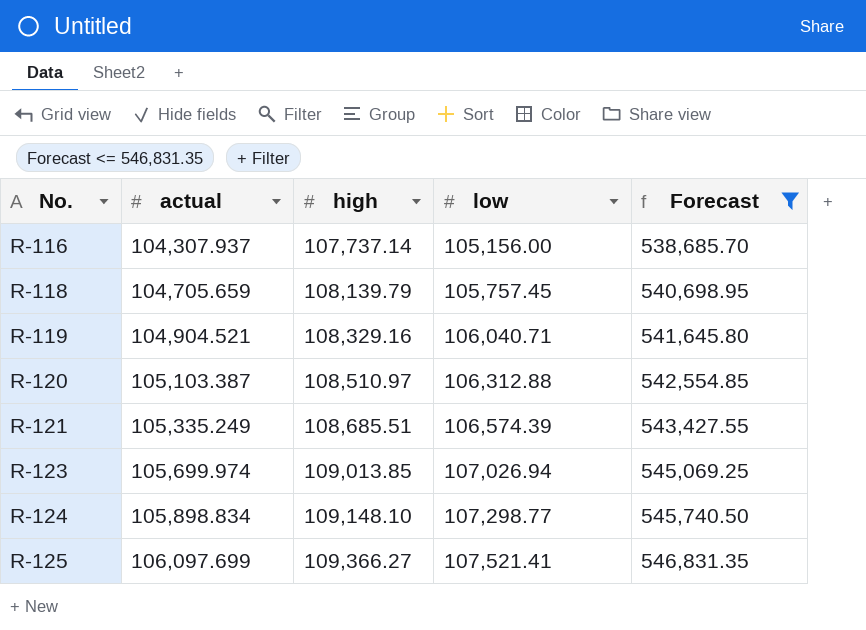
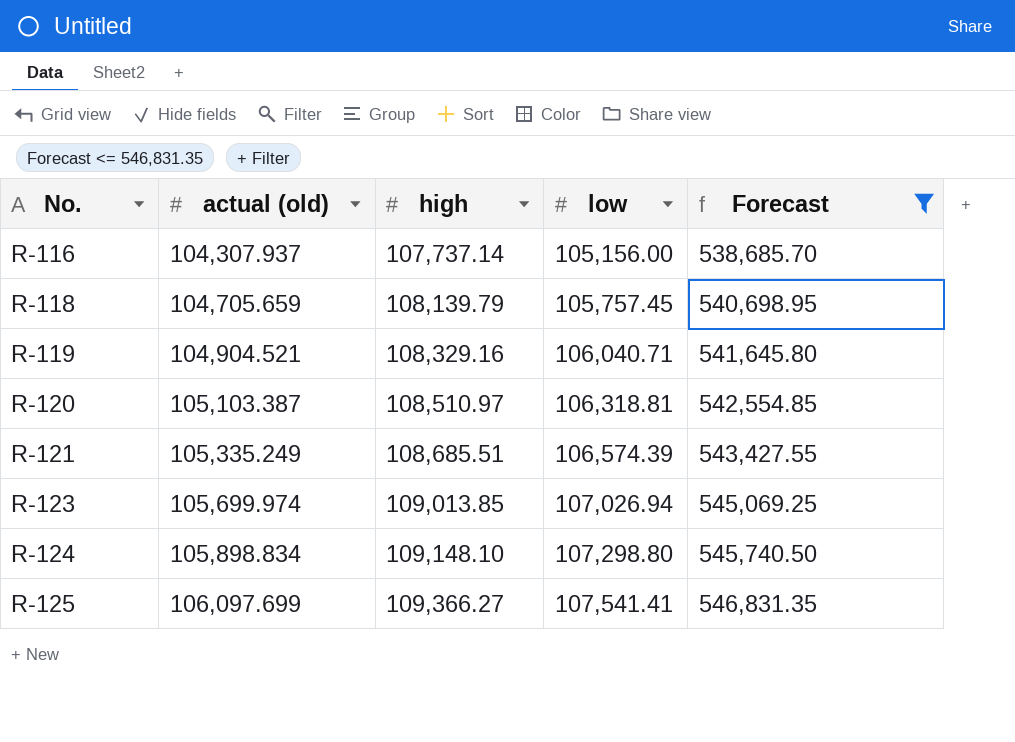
column name: actual -> actual (old)
R-120 | low: 106,312.88 -> 106,318.81
R-124 | low: 107,298.77 -> 107,298.80
R-125 | low: 107,521.41 -> 107,541.41

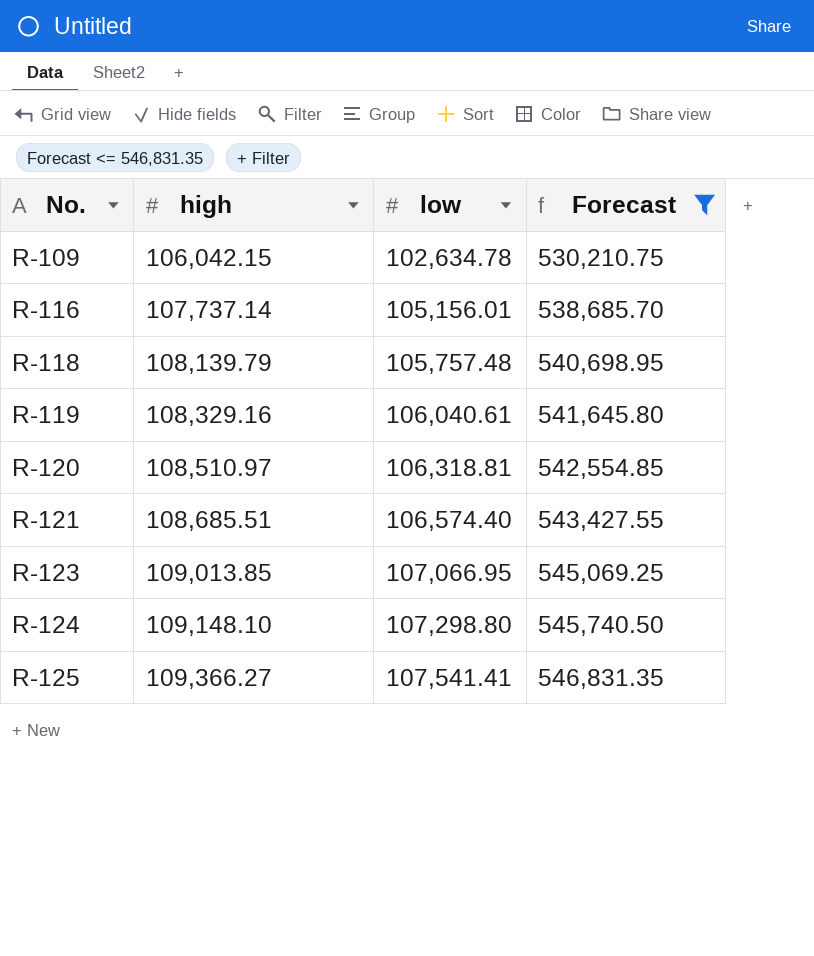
column actual (old) | position: 2 -> none
row R-109: none -> 106,042.15 | 102,634.78 | 530,210.75
R-116 | low: 105,156.00 -> 105,156.01
R-118 | low: 105,757.45 -> 105,757.48
R-119 | low: 106,040.71 -> 106,040.61
R-121 | low: 106,574.39 -> 106,574.40
R-123 | low: 107,026.94 -> 107,066.95

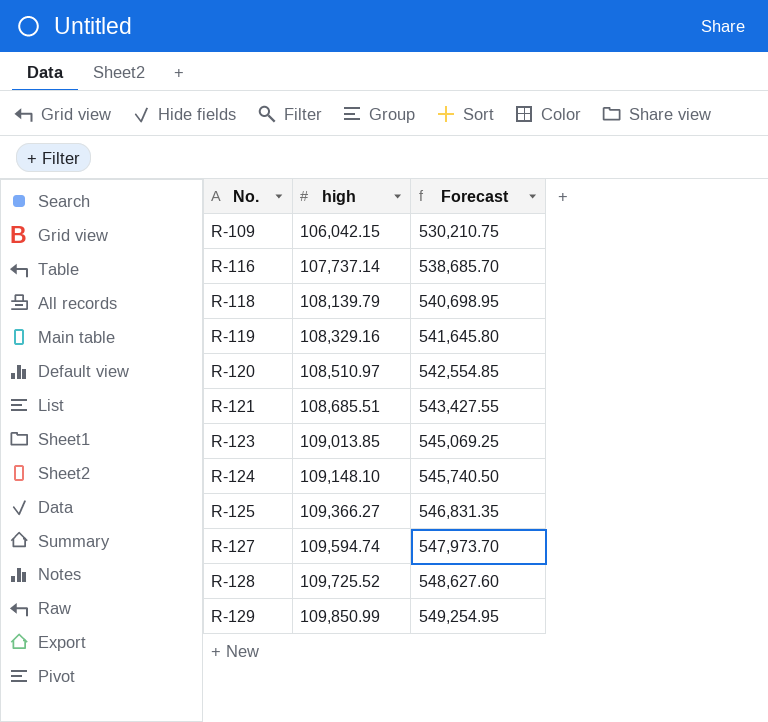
filter: Forecast <= 546,831.35 -> none
column low | position: 3 -> none

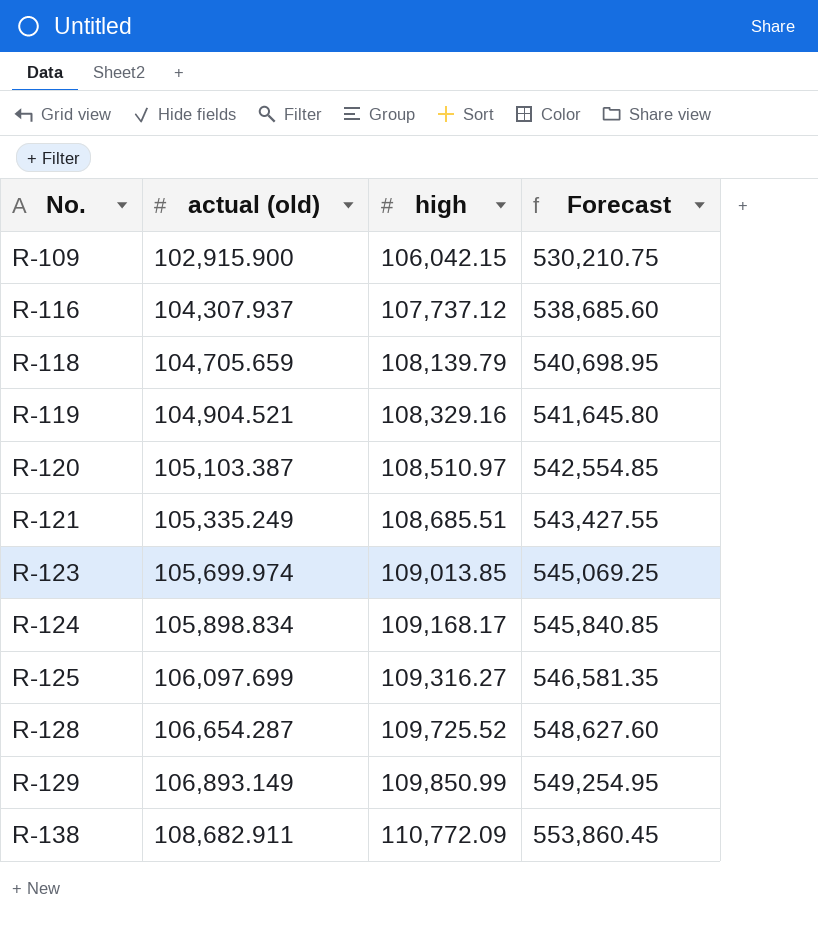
column actual (old) | position: none -> 2
row R-127: 109,594.74 | 547,973.70 -> none
R-116 | high: 107,737.14 -> 107,737.12
R-116 | Forecast: 538,685.70 -> 538,685.60
R-124 | high: 109,148.10 -> 109,168.17
R-124 | Forecast: 545,740.50 -> 545,840.85
R-125 | high: 109,366.27 -> 109,316.27
R-125 | Forecast: 546,831.35 -> 546,581.35
row R-138: none -> 108,682.911 | 110,772.09 | 553,860.45

